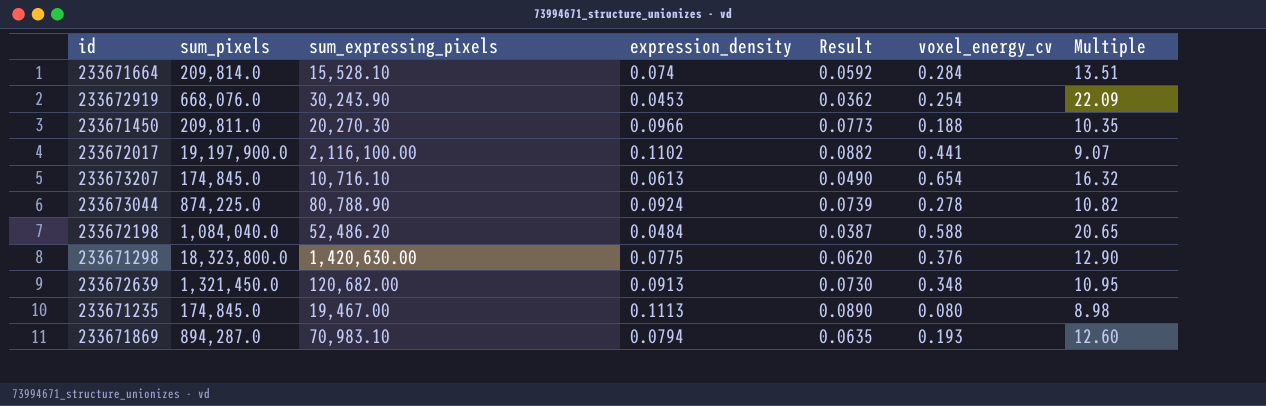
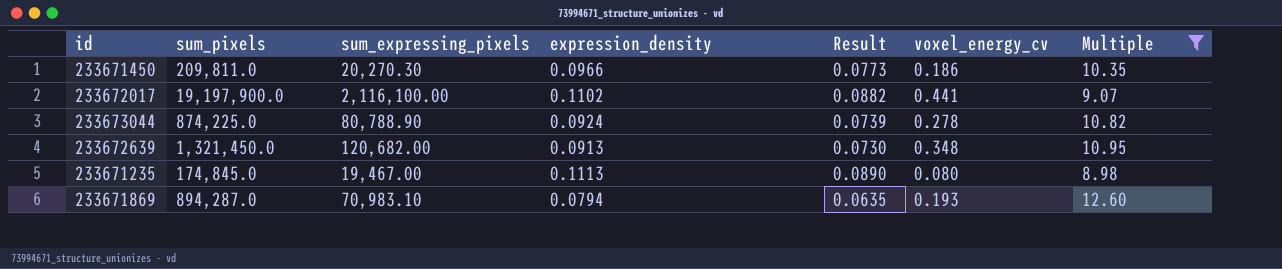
filter: none -> Multiple <= 12.60
233671450 | voxel_energy_cv: 0.188 -> 0.186

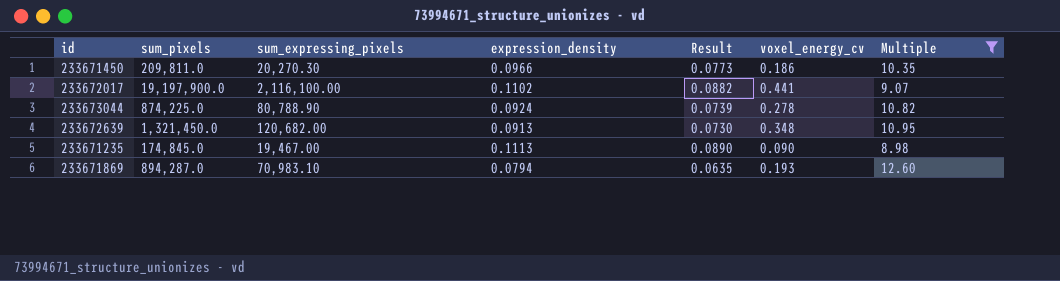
233671235 | voxel_energy_cv: 0.080 -> 0.090

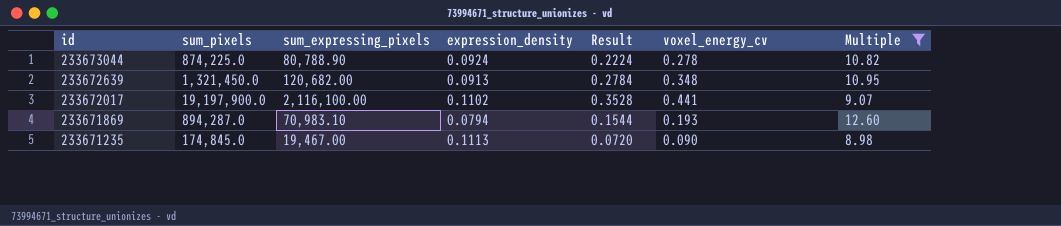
row order: none -> id descending
column Result | formula: [expression_density] * 0.8 -> [voxel_energy_cv] * 0.8
row 233671450: 209,811.0 | 20,270.30 | 0.0966 | 0.0773 | 0.186 | 10.35 -> none

